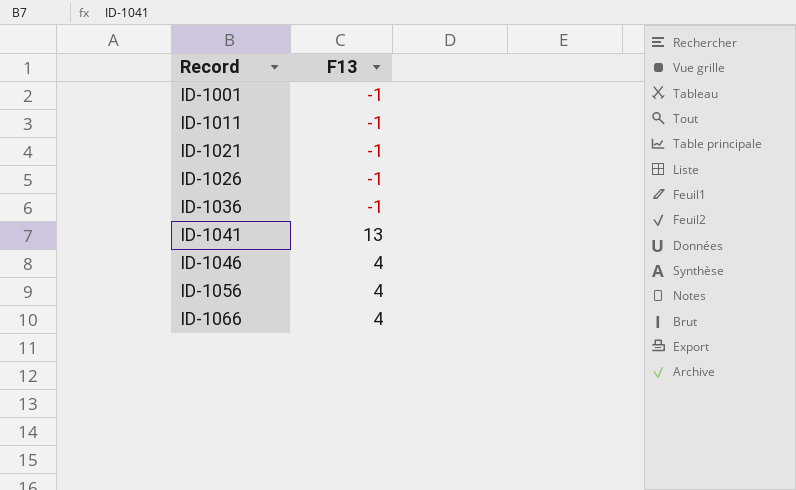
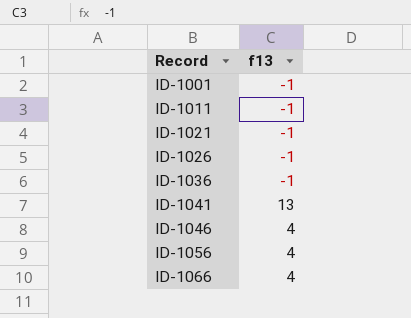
column name: F13 -> f13

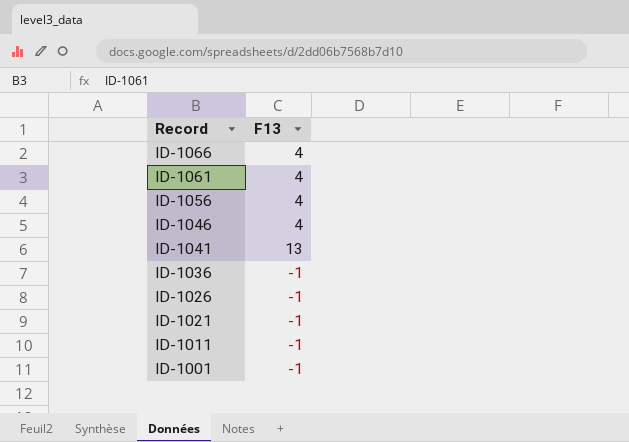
row order: Record ascending -> Record descending
column name: f13 -> F13
row ID-1061: none -> 4

